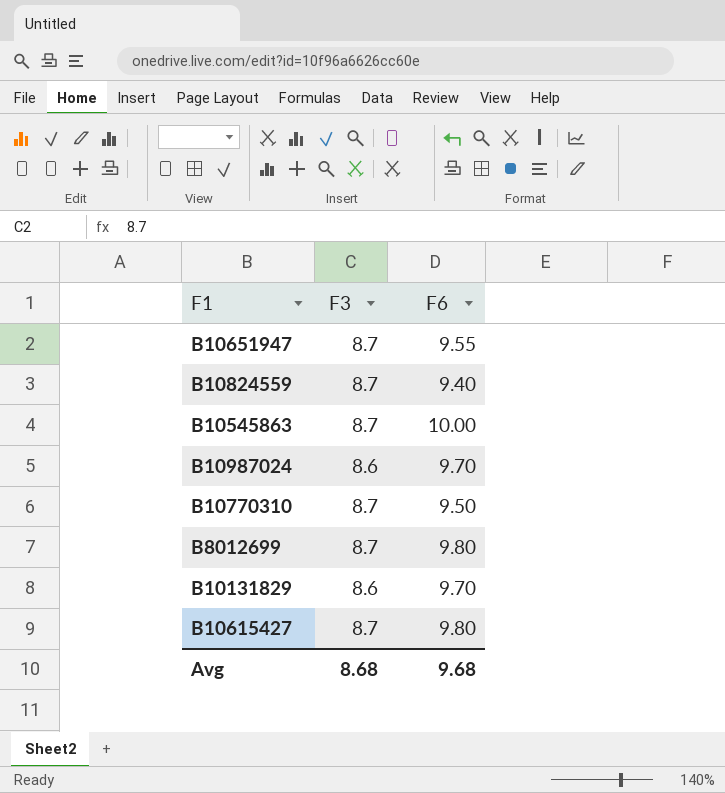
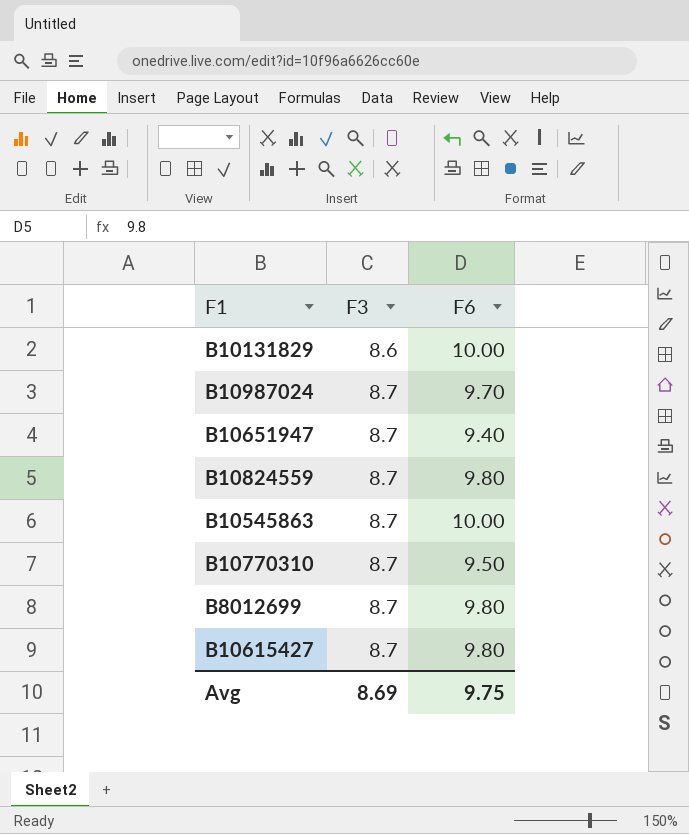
row order: none -> F3 ascending
B10131829 | F6: 9.70 -> 10.00
B10987024 | F3: 8.6 -> 8.7
B10651947 | F6: 9.55 -> 9.40
B10824559 | F6: 9.40 -> 9.80
Avg | F3: 8.68 -> 8.69
Avg | F6: 9.68 -> 9.75

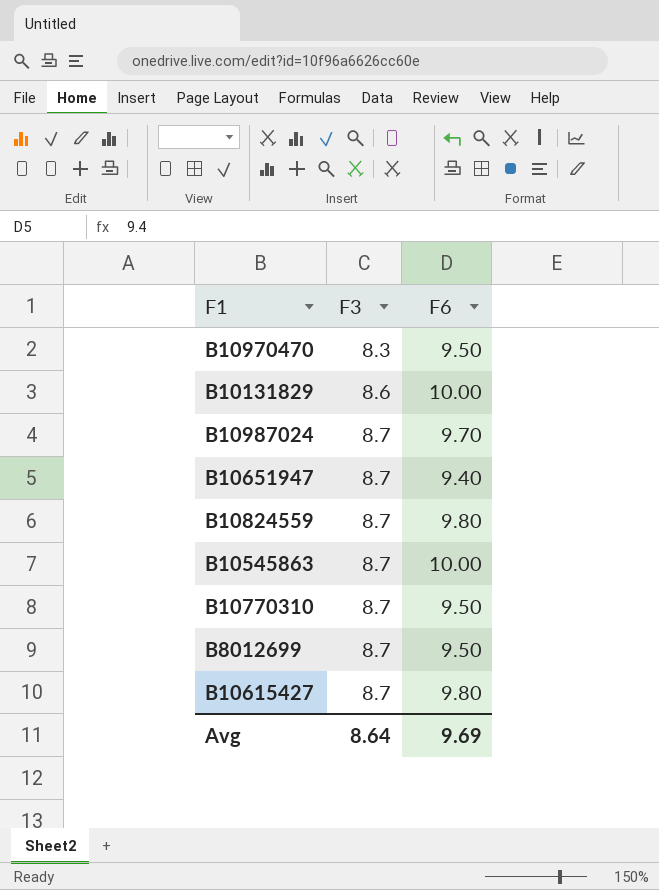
row B10970470: none -> 8.3 | 9.50
B8012699 | F6: 9.80 -> 9.50
Avg | F3: 8.69 -> 8.64
Avg | F6: 9.75 -> 9.69

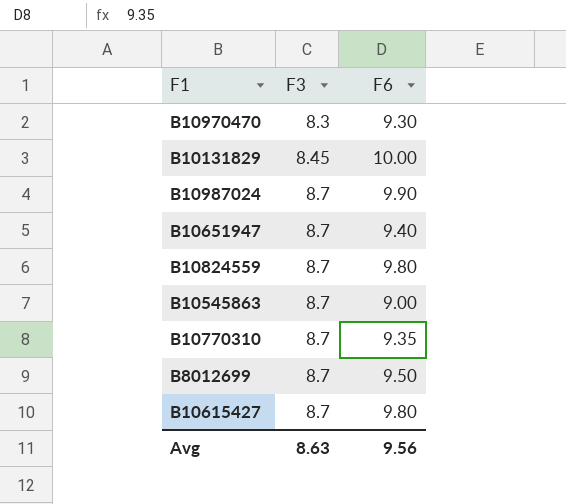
B10970470 | F6: 9.50 -> 9.30
B10131829 | F3: 8.6 -> 8.45
B10987024 | F6: 9.70 -> 9.90
B10545863 | F6: 10.00 -> 9.00
B10770310 | F6: 9.50 -> 9.35
Avg | F3: 8.64 -> 8.63
Avg | F6: 9.69 -> 9.56

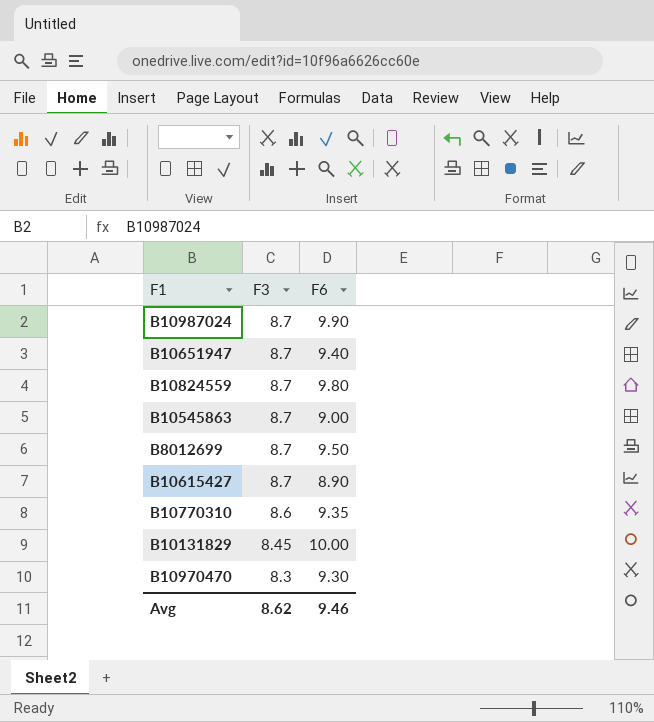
row order: F3 ascending -> F3 descending
B10615427 | F6: 9.80 -> 8.90
B10770310 | F3: 8.7 -> 8.6
Avg | F3: 8.63 -> 8.62
Avg | F6: 9.56 -> 9.46

